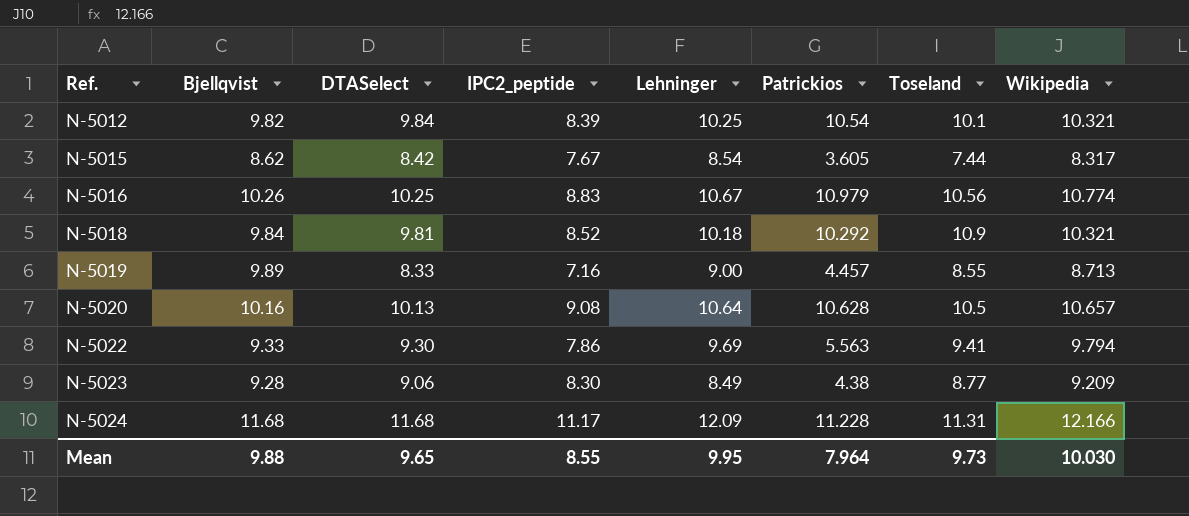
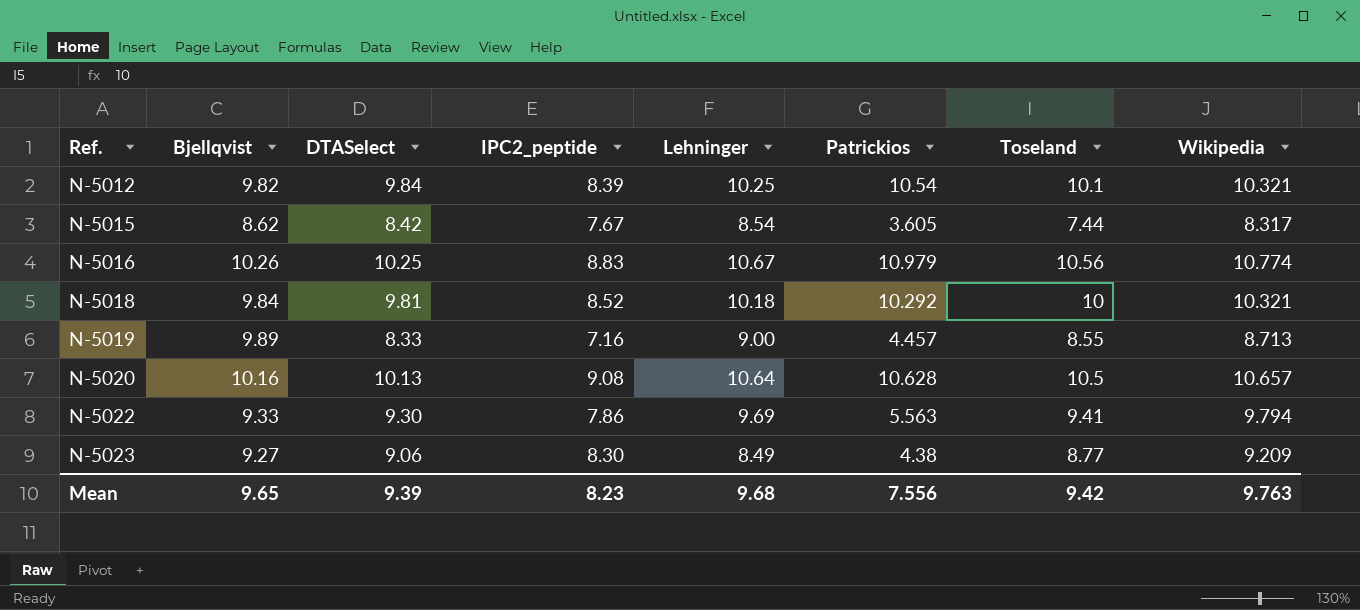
row N-5024: 11.68 | 11.68 | 11.17 | 12.09 | 11.228 | 11.31 | 12.166 -> none
N-5018 | Toseland: 10.9 -> 10
N-5023 | Bjellqvist: 9.28 -> 9.27
Mean | Bjellqvist: 9.88 -> 9.65
Mean | DTASelect: 9.65 -> 9.39
Mean | IPC2_peptide: 8.55 -> 8.23
Mean | Lehninger: 9.95 -> 9.68
Mean | Patrickios: 7.964 -> 7.556
Mean | Toseland: 9.73 -> 9.42
Mean | Wikipedia: 10.030 -> 9.763

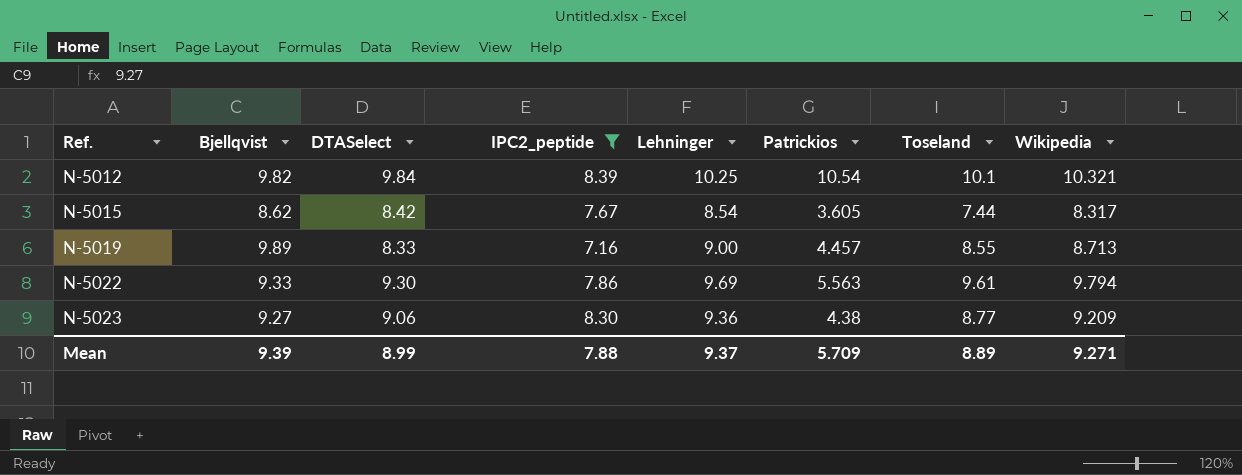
filter: none -> IPC2_peptide <= 8.39
N-5022 | Toseland: 9.41 -> 9.61
N-5023 | Lehninger: 8.49 -> 9.36
Mean | Bjellqvist: 9.65 -> 9.39
Mean | DTASelect: 9.39 -> 8.99
Mean | IPC2_peptide: 8.23 -> 7.88
Mean | Lehninger: 9.68 -> 9.37
Mean | Patrickios: 7.556 -> 5.709
Mean | Toseland: 9.42 -> 8.89
Mean | Wikipedia: 9.763 -> 9.271

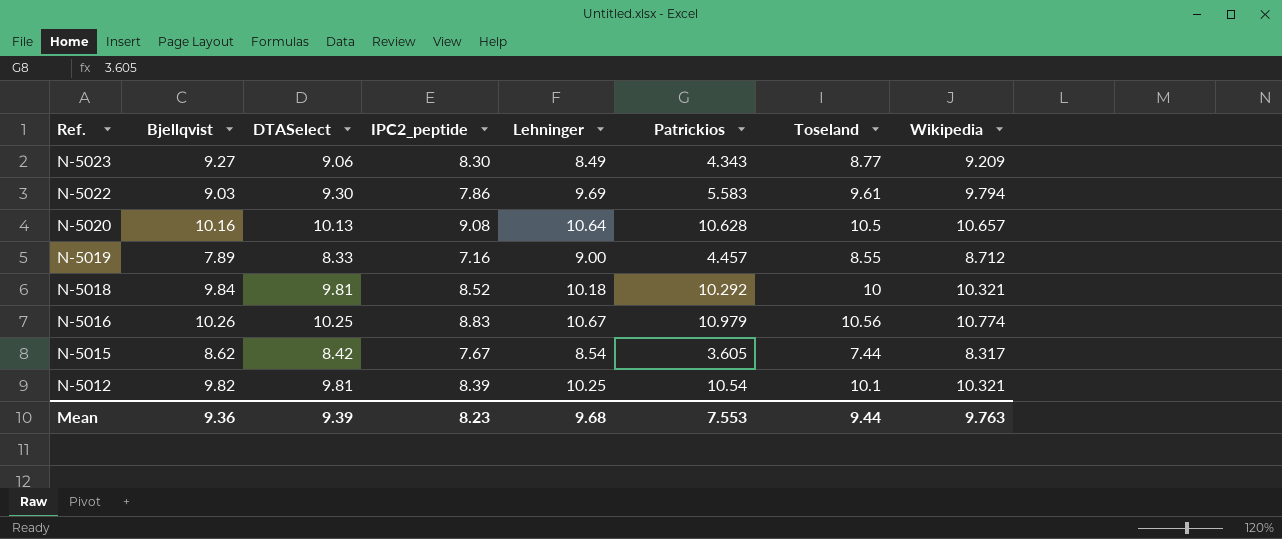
filter: IPC2_peptide <= 8.39 -> none
row order: Ref. ascending -> Ref. descending
N-5023 | Lehninger: 9.36 -> 8.49
N-5023 | Patrickios: 4.38 -> 4.343
N-5022 | Bjellqvist: 9.33 -> 9.03
N-5022 | Patrickios: 5.563 -> 5.583
N-5019 | Bjellqvist: 9.89 -> 7.89
N-5019 | Wikipedia: 8.713 -> 8.712
N-5012 | DTASelect: 9.84 -> 9.81
Mean | Bjellqvist: 9.39 -> 9.36
Mean | DTASelect: 8.99 -> 9.39
Mean | IPC2_peptide: 7.88 -> 8.23
Mean | Lehninger: 9.37 -> 9.68
Mean | Patrickios: 5.709 -> 7.553
Mean | Toseland: 8.89 -> 9.44
Mean | Wikipedia: 9.271 -> 9.763

